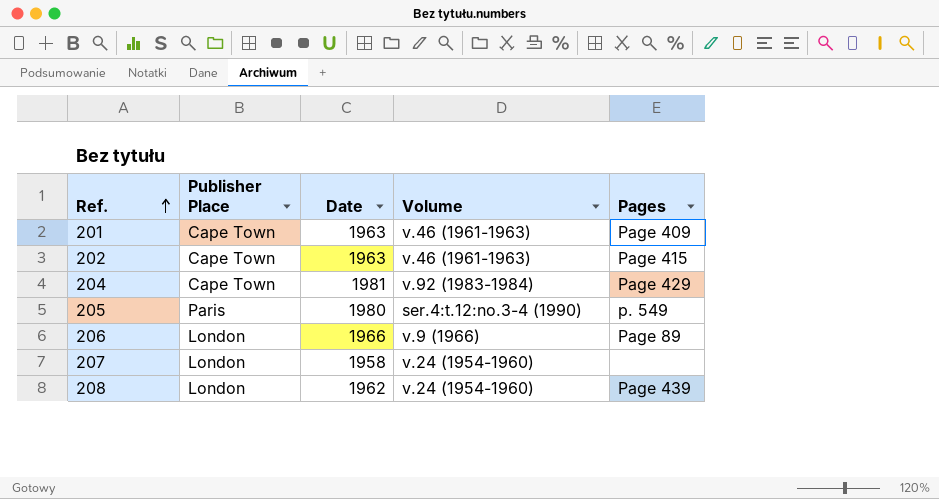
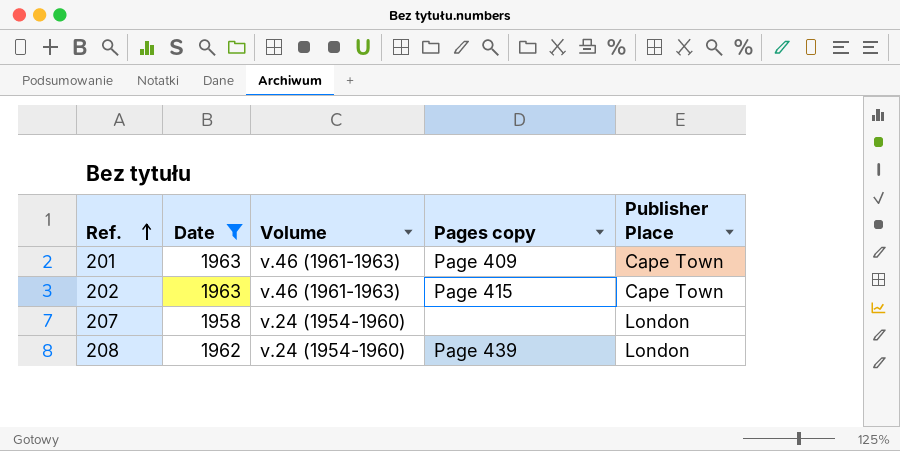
filter: none -> Date <= 1963
column name: Pages -> Pages copy
column Publisher Place | position: 2 -> 5

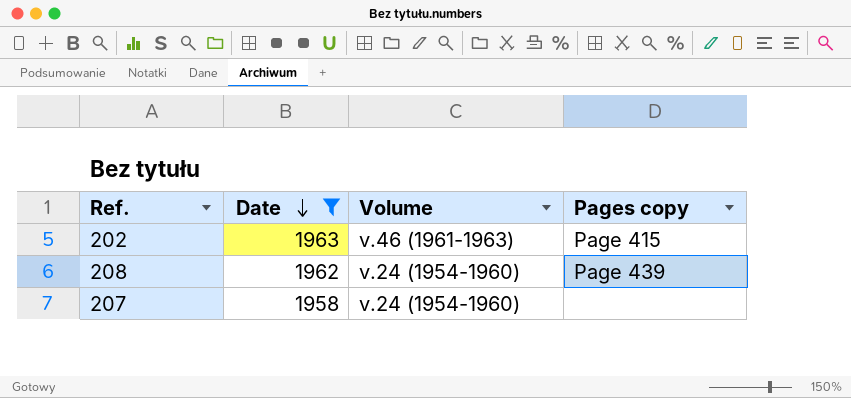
row order: Ref. ascending -> Date descending
column Publisher Place | position: 5 -> none
row 201: 1963 | v.46 (1961-1963) | Page 409 | Cape Town -> none

